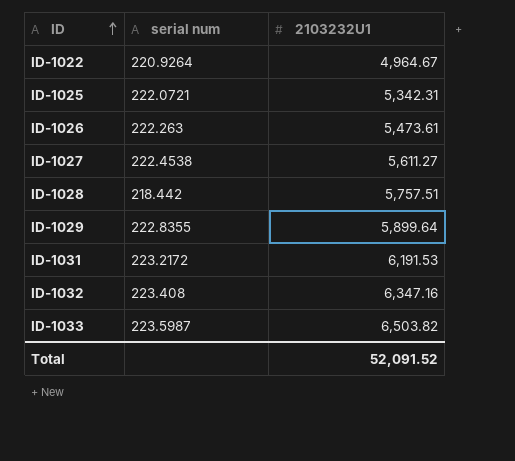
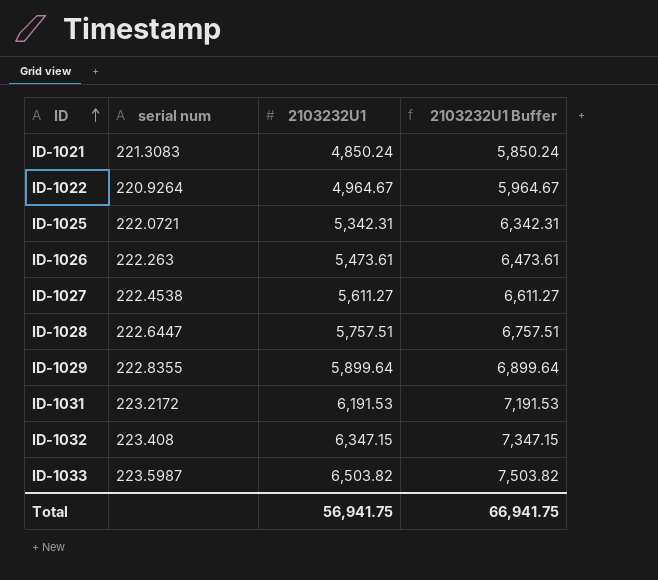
column 2103232U1 Buffer | formula: none -> [2103232U1] + 1000
row ID-1021: none -> 221.3083 | 4,850.24 | 5,850.24
ID-1028 | serial num: 218.442 -> 222.6447
ID-1032 | 2103232U1: 6,347.16 -> 6,347.15
Total | 2103232U1: 52,091.52 -> 56,941.75

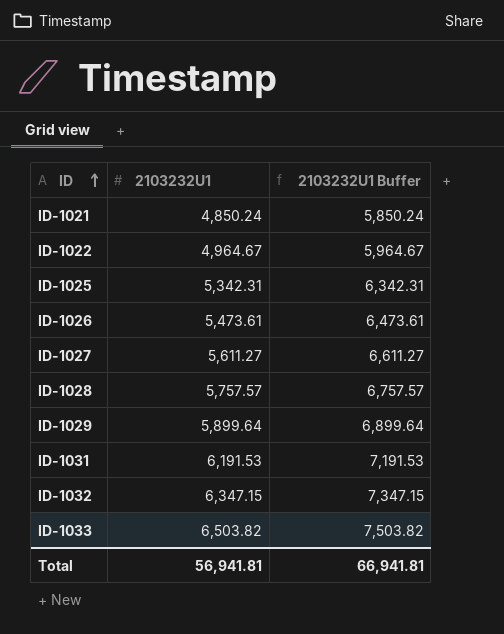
column serial num | position: 2 -> none
ID-1028 | 2103232U1: 5,757.51 -> 5,757.57
ID-1028 | 2103232U1 Buffer: 6,757.51 -> 6,757.57
Total | 2103232U1: 56,941.75 -> 56,941.81
Total | 2103232U1 Buffer: 66,941.75 -> 66,941.81

